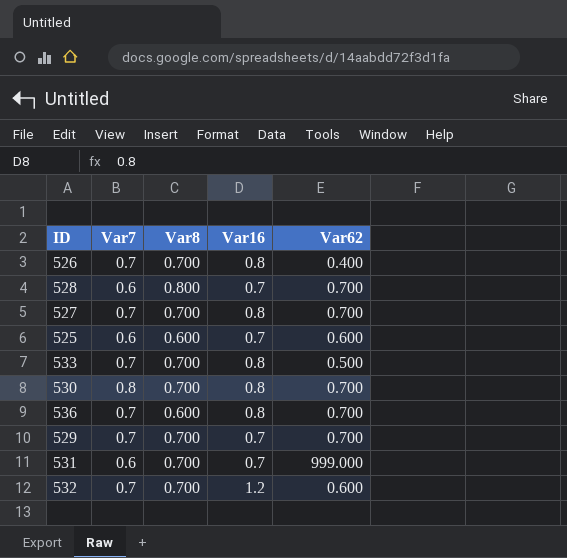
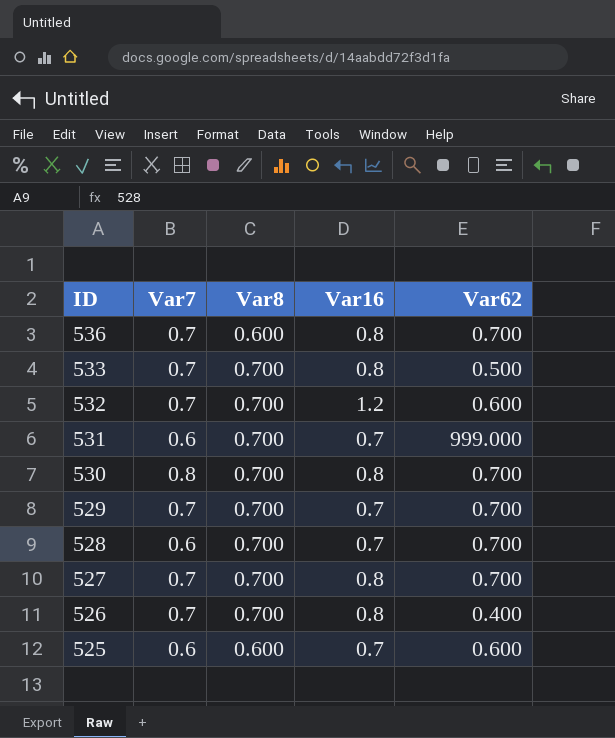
row order: none -> ID descending
528 | Var8: 0.800 -> 0.700

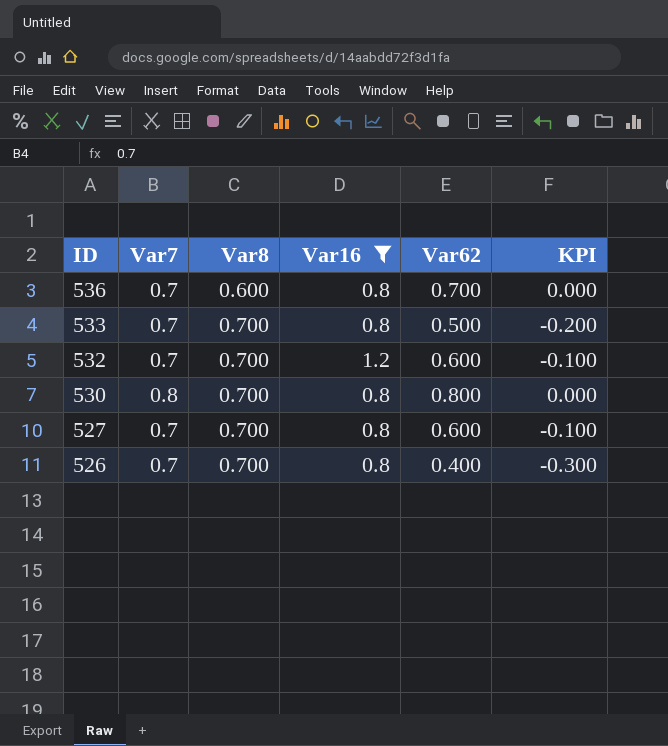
filter: none -> Var16 != 0.7
column KPI | formula: none -> [Var62] - [Var7]
530 | Var62: 0.700 -> 0.800
527 | Var62: 0.700 -> 0.600

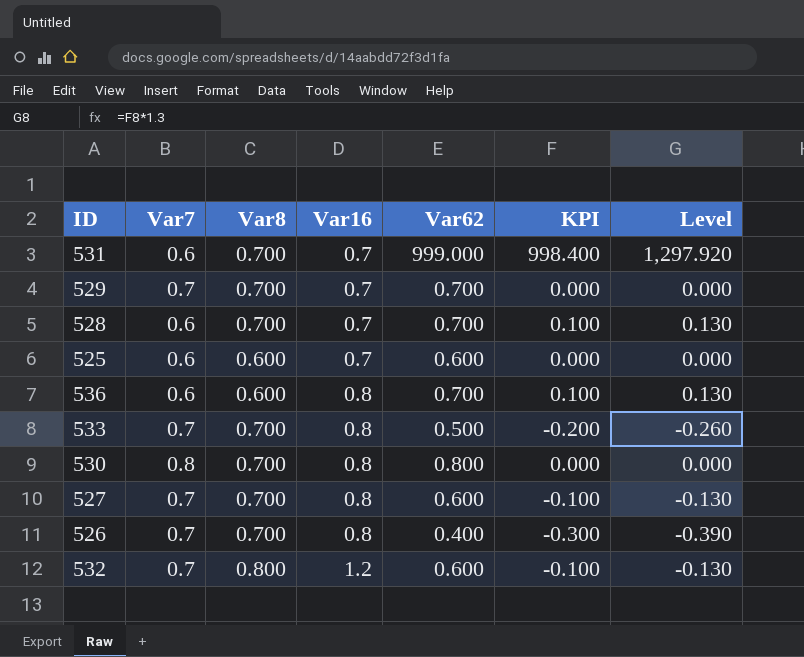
filter: Var16 != 0.7 -> none
row order: ID descending -> Var16 ascending
column Level | formula: none -> [KPI] * 1.3
536 | Var7: 0.7 -> 0.6
536 | KPI: 0.000 -> 0.100
532 | Var8: 0.700 -> 0.800

